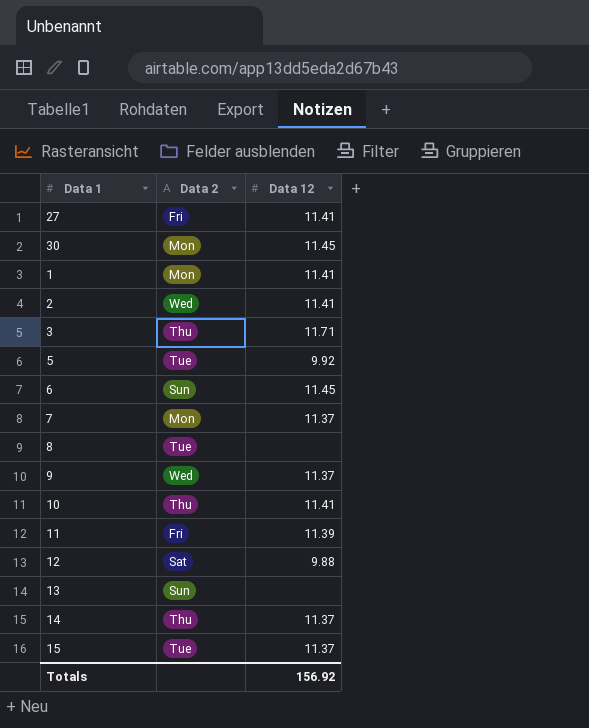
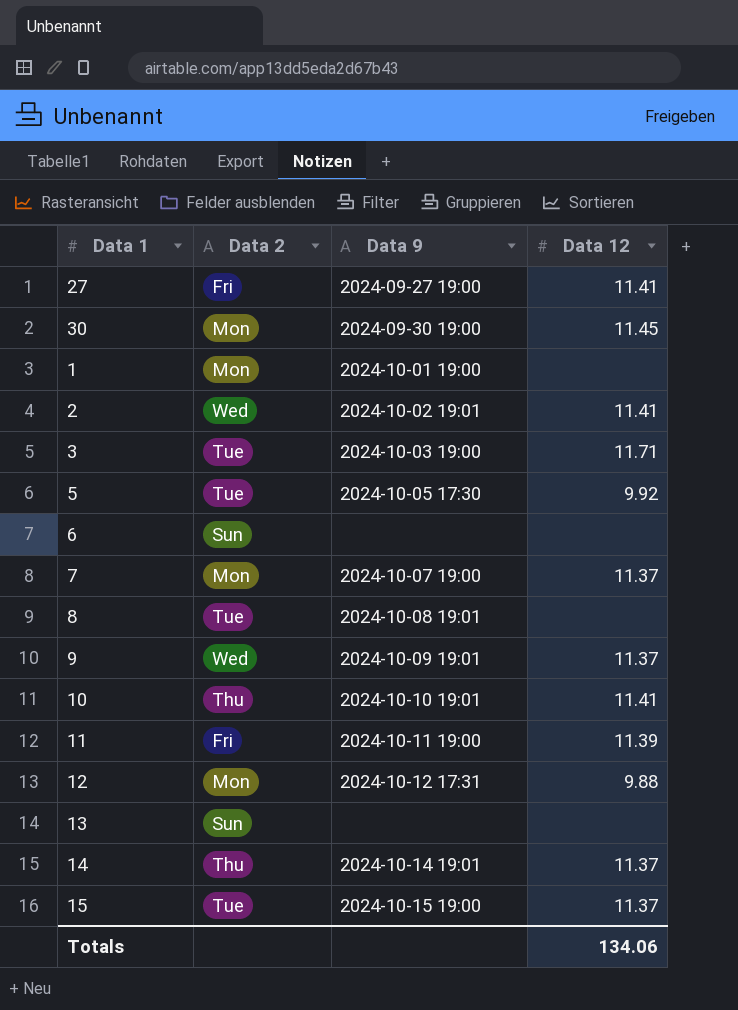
column Data 9 | position: none -> 3
1 | Data 12: 11.41 -> none
3 | Data 2: Thu -> Tue
6 | Data 12: 11.45 -> none
12 | Data 2: Sat -> Mon
Totals | Data 12: 156.92 -> 134.06

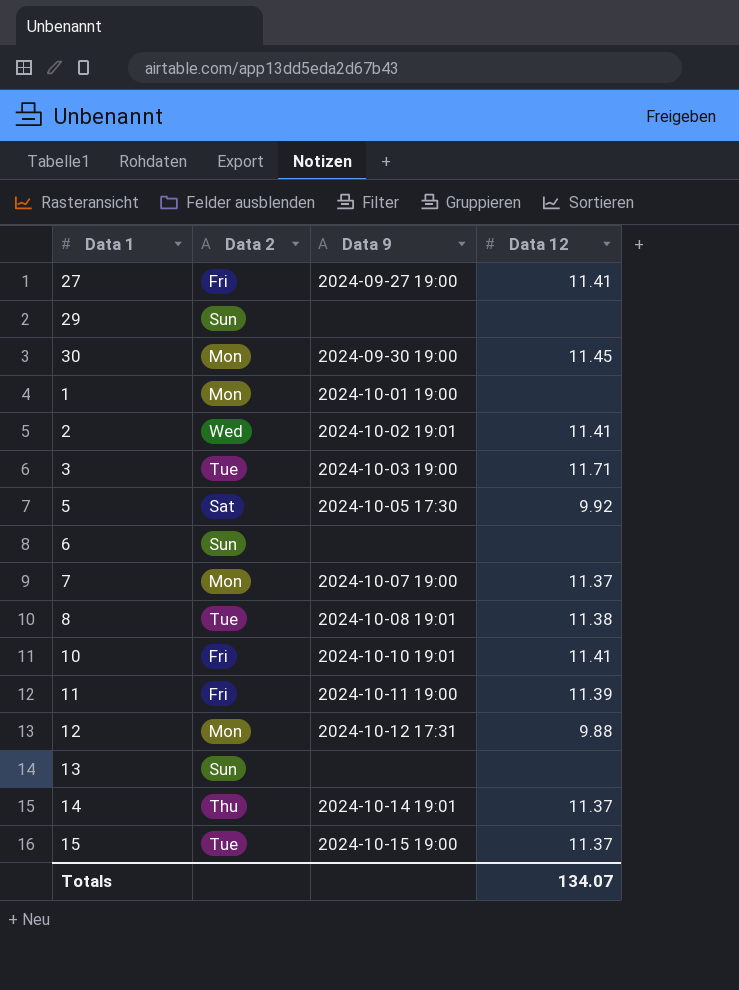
row 9: Wed | 2024-10-09 19:01 | 11.37 -> none
row 29: none -> Sun | none | none
5 | Data 2: Tue -> Sat
8 | Data 12: none -> 11.38
10 | Data 2: Thu -> Fri
Totals | Data 12: 134.06 -> 134.07

